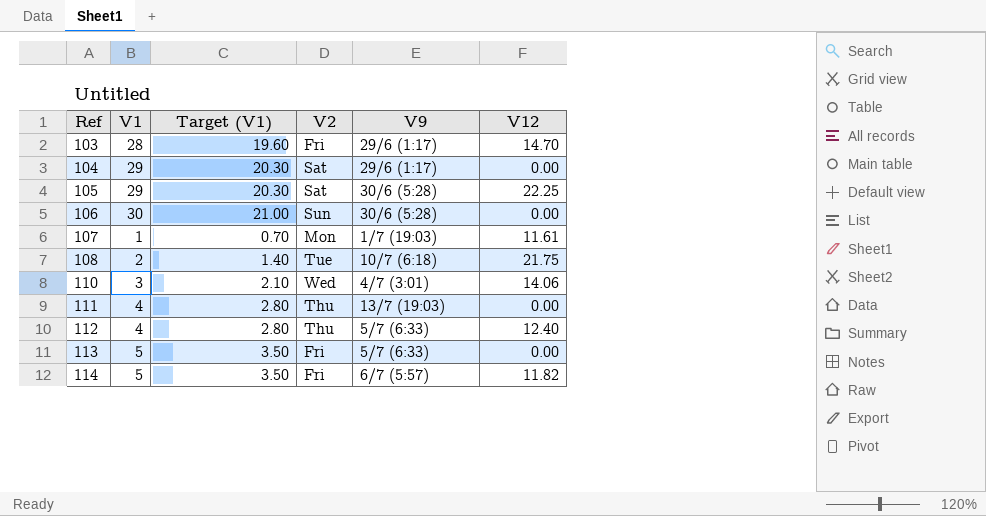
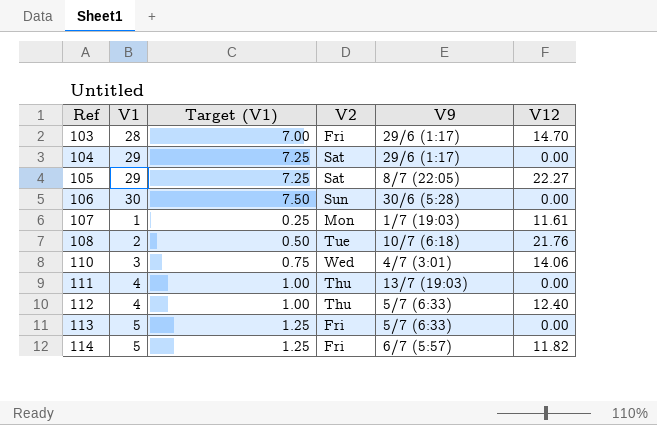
column Target (V1) | formula: [V1] * 0.7 -> [V1] * 0.25
105 | V9: 30/6 (5:28) -> 8/7 (22:05)
105 | V12: 22.25 -> 22.27
108 | V12: 21.75 -> 21.76

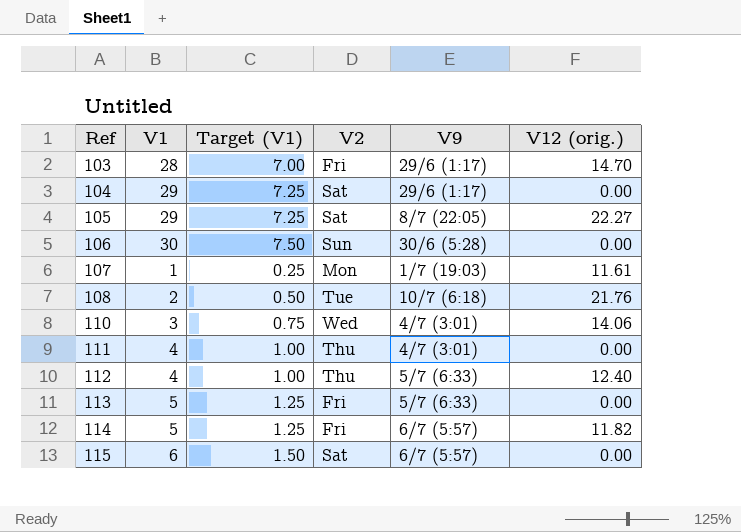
column name: V12 -> V12 (orig.)
111 | V9: 13/7 (19:03) -> 4/7 (3:01)
row 115: none -> 6 | 1.50 | Sat | 6/7 (5:57) | 0.00

